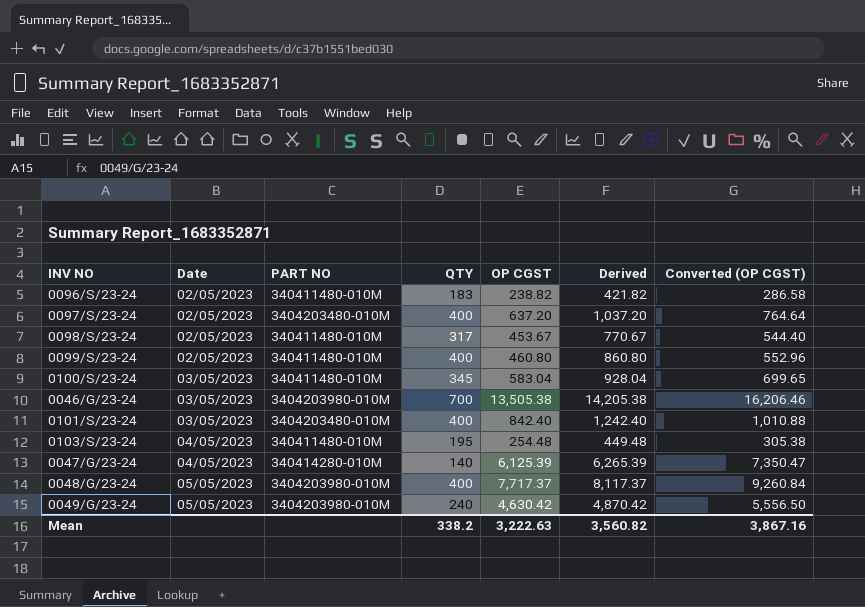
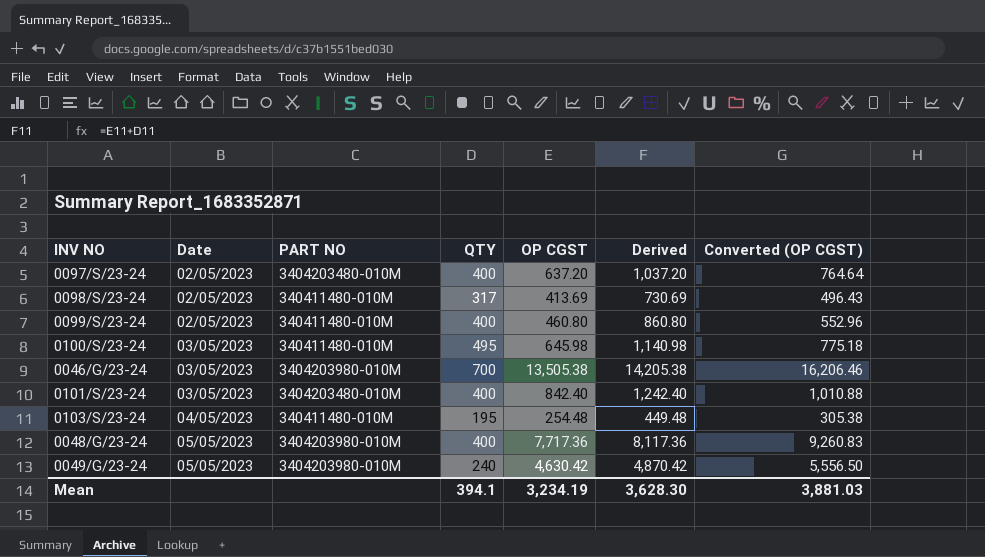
row 0096/S/23-24: 02/05/2023 | 340411480-010M | 183 | 238.82 | 421.82 | 286.58 -> none
row 0047/G/23-24: 04/05/2023 | 340414280-010M | 140 | 6,125.39 | 6,265.39 | 7,350.47 -> none
0098/S/23-24 | OP CGST: 453.67 -> 413.69
0098/S/23-24 | Derived: 770.67 -> 730.69
0098/S/23-24 | Converted (OP CGST): 544.40 -> 496.43
0100/S/23-24 | QTY: 345 -> 495
0100/S/23-24 | OP CGST: 583.04 -> 645.98
0100/S/23-24 | Derived: 928.04 -> 1,140.98
0100/S/23-24 | Converted (OP CGST): 699.65 -> 775.18
0048/G/23-24 | OP CGST: 7,717.37 -> 7,717.36
0048/G/23-24 | Derived: 8,117.37 -> 8,117.36
0048/G/23-24 | Converted (OP CGST): 9,260.84 -> 9,260.83
Mean | QTY: 338.2 -> 394.1
Mean | OP CGST: 3,222.63 -> 3,234.19
Mean | Derived: 3,560.82 -> 3,628.30
Mean | Converted (OP CGST): 3,867.16 -> 3,881.03

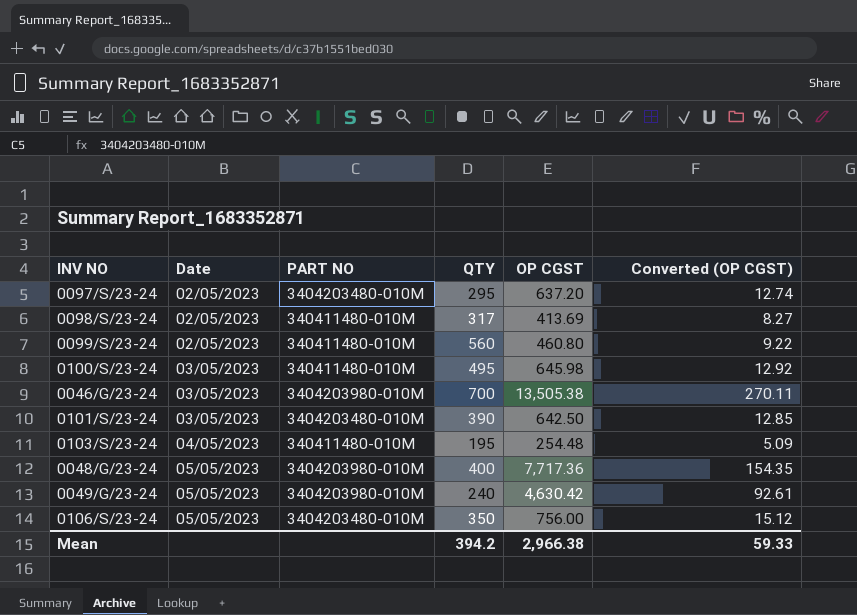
column Derived | formula: [QTY] + [OP CGST] -> none
column Converted (OP CGST) | formula: [OP CGST] * 1.2 -> [OP CGST] * 0.02
0097/S/23-24 | QTY: 400 -> 295
0099/S/23-24 | QTY: 400 -> 560
0101/S/23-24 | QTY: 400 -> 390
0101/S/23-24 | OP CGST: 842.40 -> 642.50
row 0106/S/23-24: none -> 05/05/2023 | 3404203480-010M | 350 | 756.00 | 15.12
Mean | QTY: 394.1 -> 394.2
Mean | OP CGST: 3,234.19 -> 2,966.38
Mean | Converted (OP CGST): 3,881.03 -> 59.33

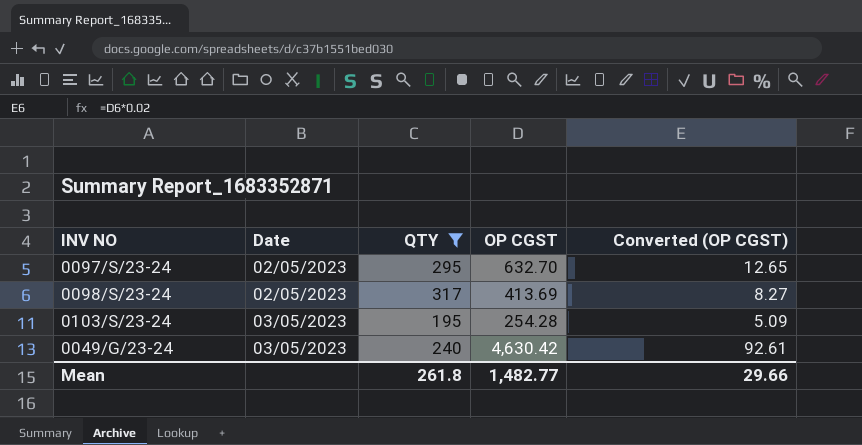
filter: none -> QTY <= 317
column PART NO | position: 3 -> none
0097/S/23-24 | OP CGST: 637.20 -> 632.70
0097/S/23-24 | Converted (OP CGST): 12.74 -> 12.65
0103/S/23-24 | Date: 04/05/2023 -> 03/05/2023
0103/S/23-24 | OP CGST: 254.48 -> 254.28
0049/G/23-24 | Date: 05/05/2023 -> 03/05/2023
Mean | QTY: 394.2 -> 261.8
Mean | OP CGST: 2,966.38 -> 1,482.77
Mean | Converted (OP CGST): 59.33 -> 29.66

